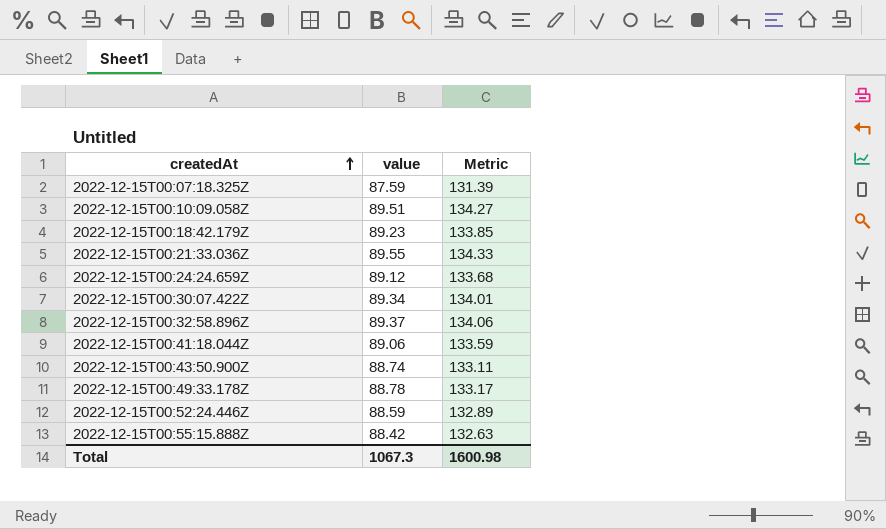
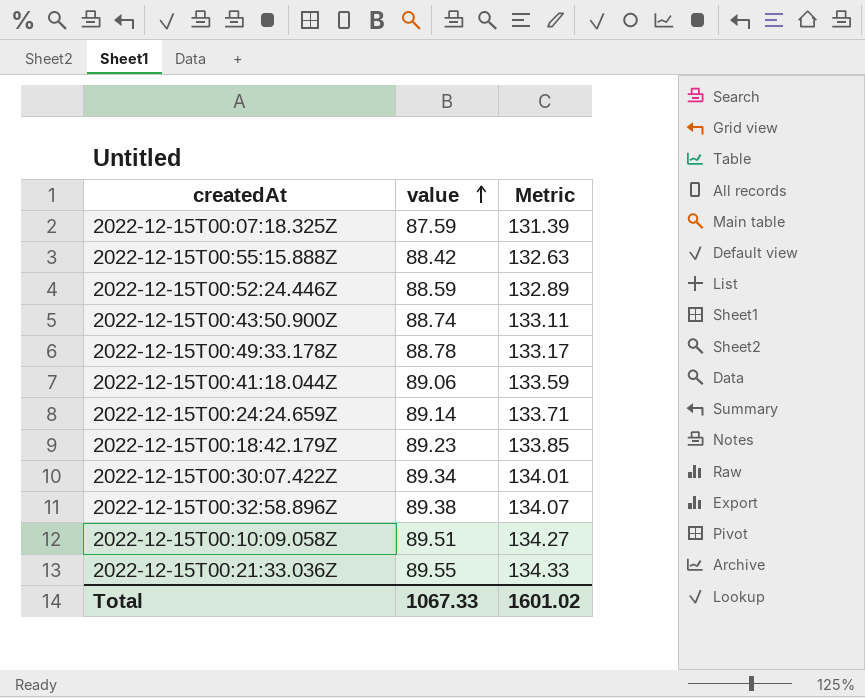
row order: createdAt ascending -> value ascending
2022-12-15T00:24:24.659Z | value: 89.12 -> 89.14
2022-12-15T00:24:24.659Z | Metric: 133.68 -> 133.71
2022-12-15T00:32:58.896Z | value: 89.37 -> 89.38
2022-12-15T00:32:58.896Z | Metric: 134.06 -> 134.07
Total | value: 1067.3 -> 1067.33
Total | Metric: 1600.98 -> 1601.02

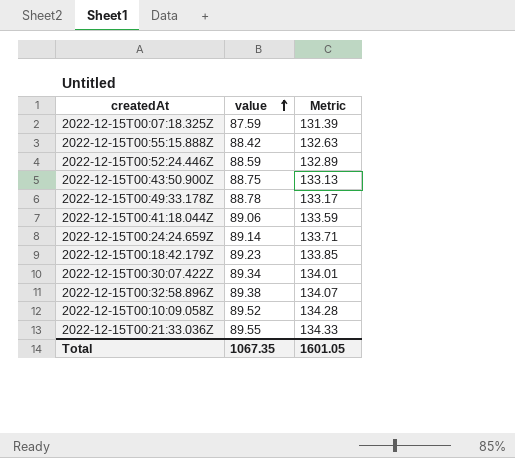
2022-12-15T00:43:50.900Z | value: 88.74 -> 88.75
2022-12-15T00:43:50.900Z | Metric: 133.11 -> 133.13
2022-12-15T00:10:09.058Z | value: 89.51 -> 89.52
2022-12-15T00:10:09.058Z | Metric: 134.27 -> 134.28
Total | value: 1067.33 -> 1067.35
Total | Metric: 1601.02 -> 1601.05

